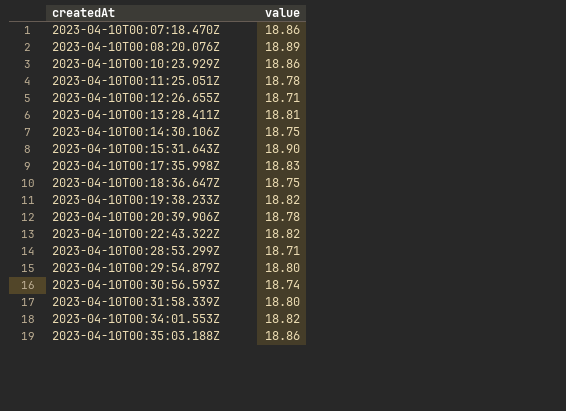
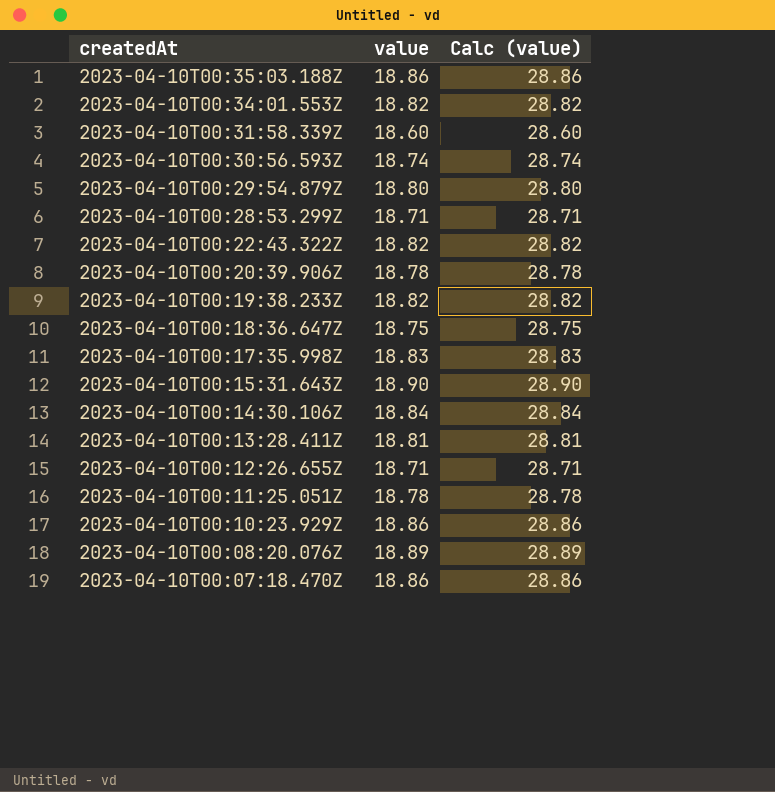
row order: createdAt ascending -> createdAt descending
column Calc (value) | formula: none -> [value] + 10
2023-04-10T00:31:58.339Z | value: 18.80 -> 18.60
2023-04-10T00:14:30.106Z | value: 18.75 -> 18.84

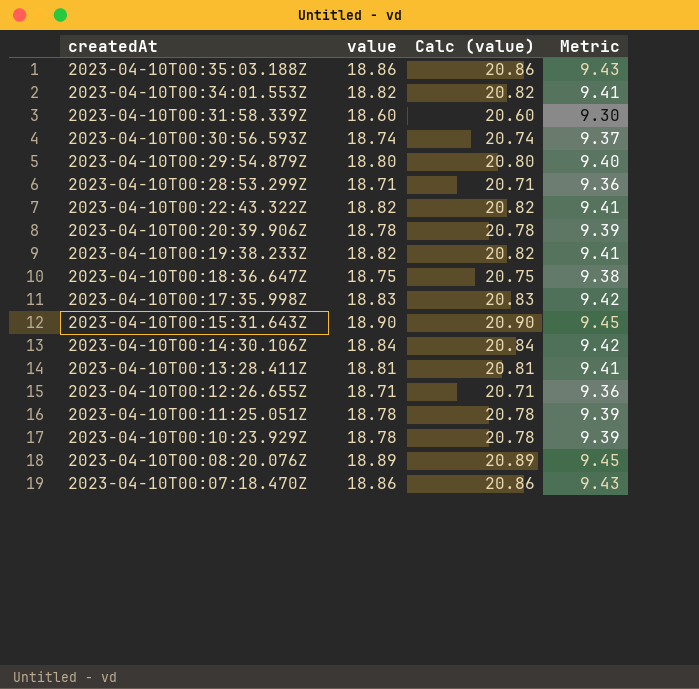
column Calc (value) | formula: [value] + 10 -> [value] + 2
column Metric | formula: none -> [value] * 0.5
2023-04-10T00:10:23.929Z | value: 18.86 -> 18.78

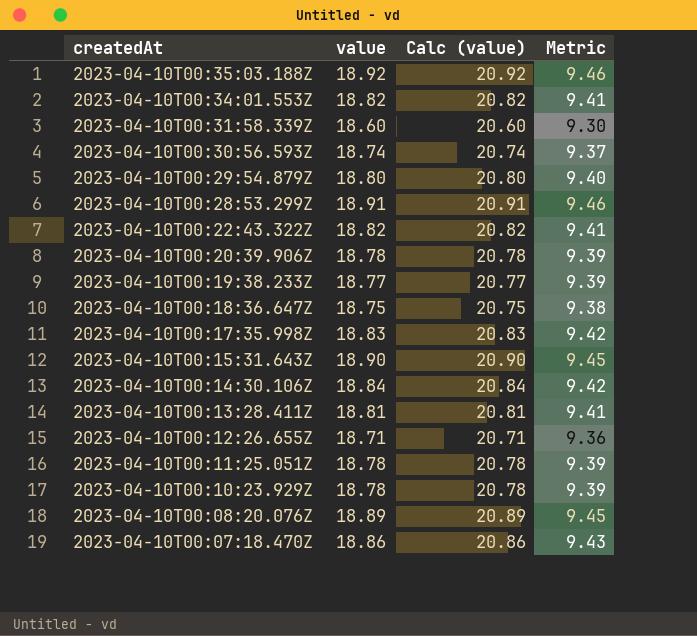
2023-04-10T00:35:03.188Z | value: 18.86 -> 18.92
2023-04-10T00:35:03.188Z | Calc (value): 20.86 -> 20.92
2023-04-10T00:35:03.188Z | Metric: 9.43 -> 9.46
2023-04-10T00:28:53.299Z | value: 18.71 -> 18.91
2023-04-10T00:28:53.299Z | Calc (value): 20.71 -> 20.91
2023-04-10T00:28:53.299Z | Metric: 9.36 -> 9.46
2023-04-10T00:19:38.233Z | value: 18.82 -> 18.77
2023-04-10T00:19:38.233Z | Calc (value): 20.82 -> 20.77
2023-04-10T00:19:38.233Z | Metric: 9.41 -> 9.39

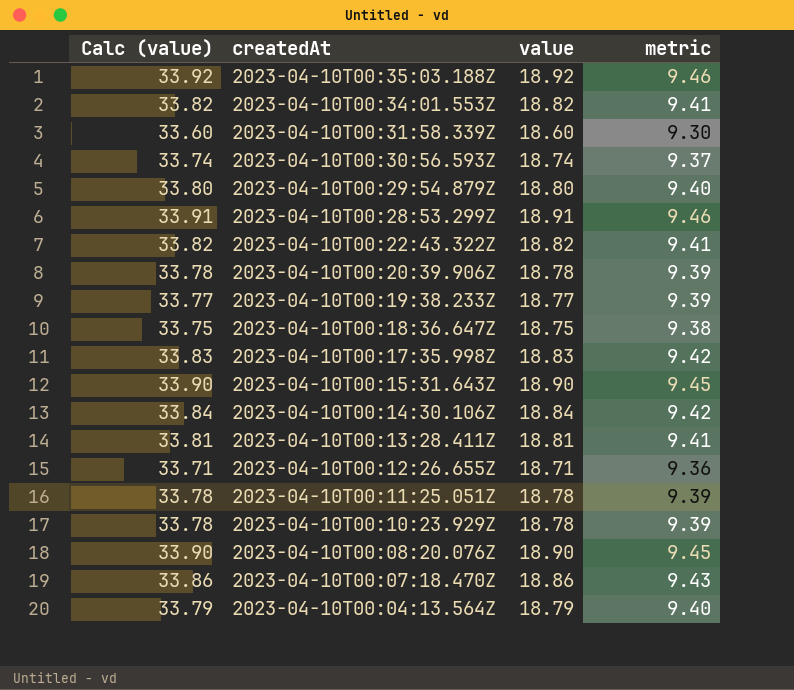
column Calc (value) | formula: [value] + 2 -> [value] + 15
column Calc (value) | position: 3 -> 1
column name: Metric -> metric
2023-04-10T00:08:20.076Z | value: 18.89 -> 18.90
row 2023-04-10T00:04:13.564Z: none -> 33.79 | 18.79 | 9.40

